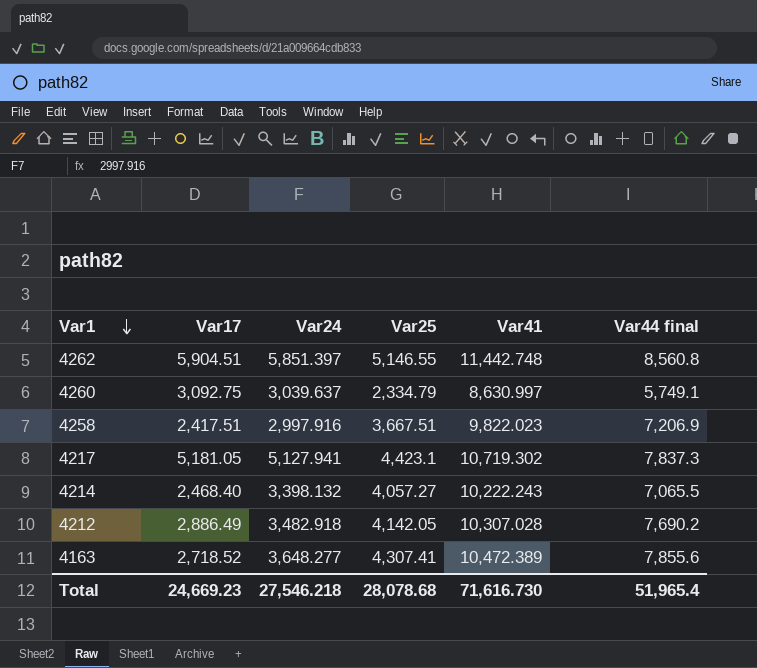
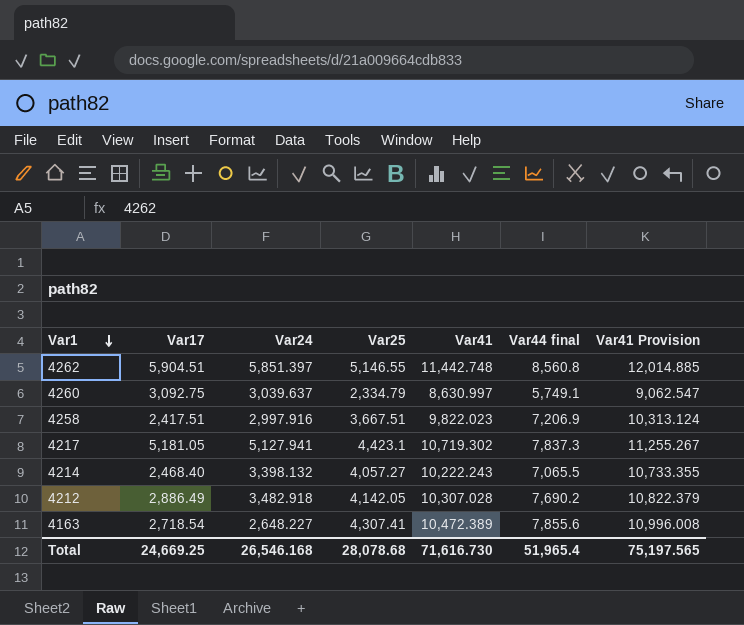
column Var41 Provision | formula: none -> [Var41] * 1.05
4163 | Var17: 2,718.52 -> 2,718.54
4163 | Var24: 3,648.277 -> 2,648.227
Total | Var17: 24,669.23 -> 24,669.25
Total | Var24: 27,546.218 -> 26,546.168

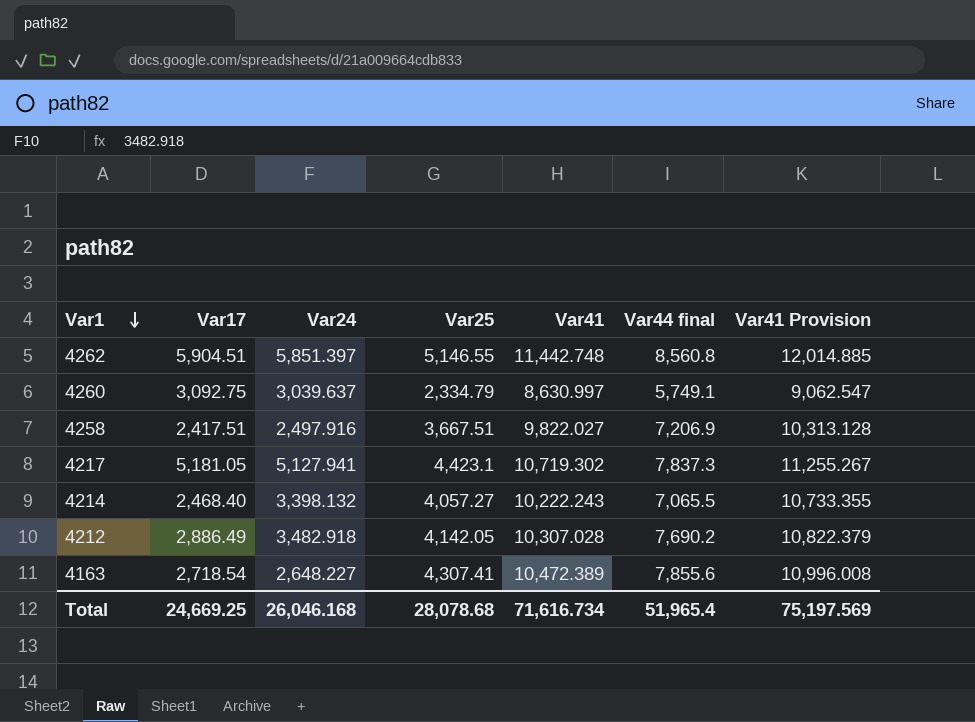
4258 | Var24: 2,997.916 -> 2,497.916
4258 | Var41: 9,822.023 -> 9,822.027
4258 | Var41 Provision: 10,313.124 -> 10,313.128
Total | Var24: 26,546.168 -> 26,046.168
Total | Var41: 71,616.730 -> 71,616.734
Total | Var41 Provision: 75,197.565 -> 75,197.569

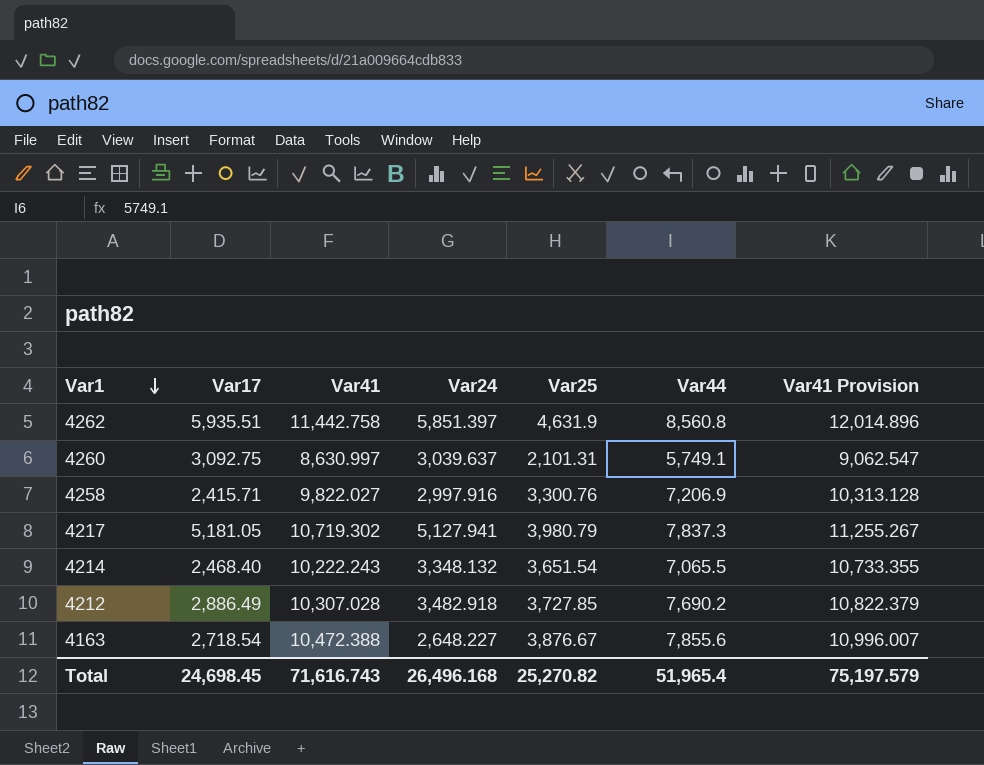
column Var41 | position: 5 -> 3
column name: Var44 final -> Var44
4262 | Var17: 5,904.51 -> 5,935.51
4262 | Var41: 11,442.748 -> 11,442.758
4262 | Var25: 5,146.55 -> 4,631.9
4262 | Var41 Provision: 12,014.885 -> 12,014.896
4260 | Var25: 2,334.79 -> 2,101.31
4258 | Var17: 2,417.51 -> 2,415.71
4258 | Var24: 2,497.916 -> 2,997.916
4258 | Var25: 3,667.51 -> 3,300.76
4217 | Var25: 4,423.1 -> 3,980.79
4214 | Var24: 3,398.132 -> 3,348.132
4214 | Var25: 4,057.27 -> 3,651.54
4212 | Var25: 4,142.05 -> 3,727.85
4163 | Var41: 10,472.389 -> 10,472.388
4163 | Var25: 4,307.41 -> 3,876.67
4163 | Var41 Provision: 10,996.008 -> 10,996.007
Total | Var17: 24,669.25 -> 24,698.45
Total | Var41: 71,616.734 -> 71,616.743
Total | Var24: 26,046.168 -> 26,496.168
Total | Var25: 28,078.68 -> 25,270.82
Total | Var41 Provision: 75,197.569 -> 75,197.579

